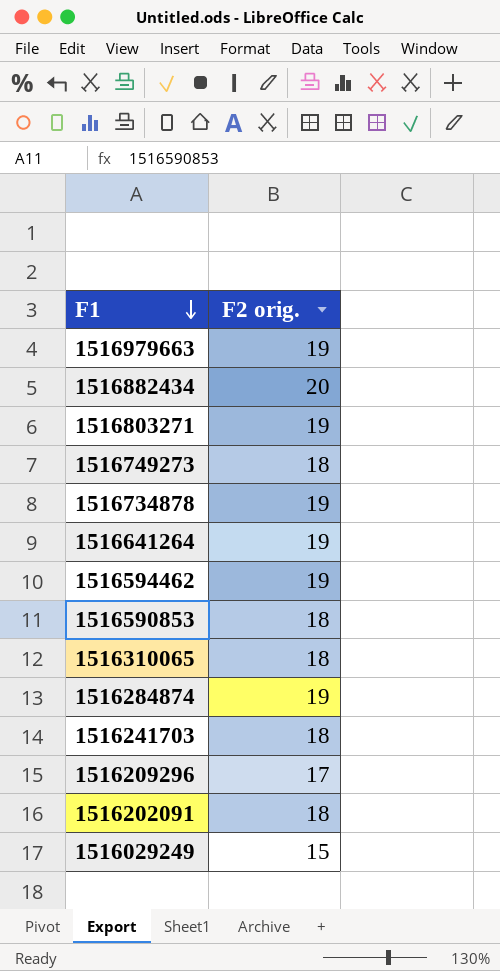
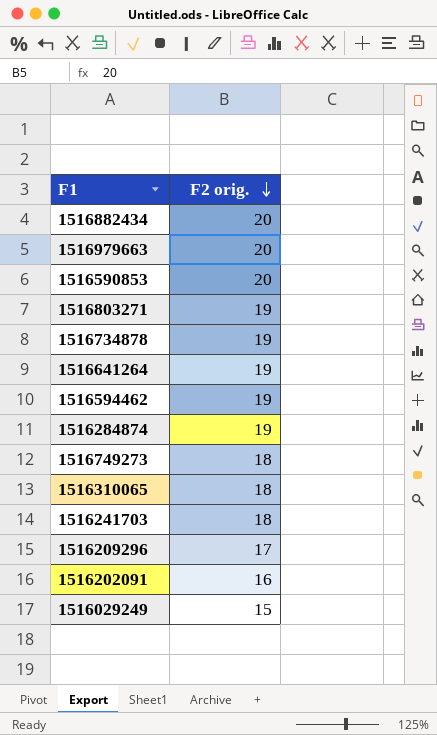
row order: F1 descending -> F2 orig. descending
1516979663 | F2 orig.: 19 -> 20
1516590853 | F2 orig.: 18 -> 20
1516202091 | F2 orig.: 18 -> 16

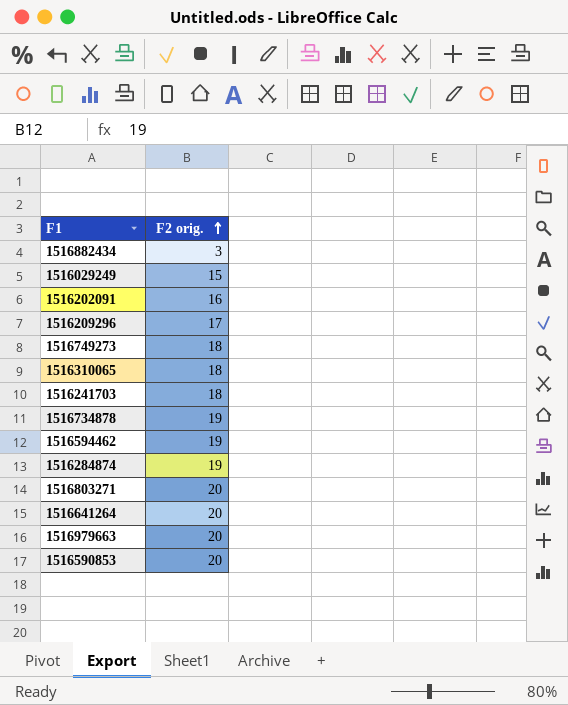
row order: F2 orig. descending -> F2 orig. ascending
1516882434 | F2 orig.: 20 -> 3
1516803271 | F2 orig.: 19 -> 20
1516641264 | F2 orig.: 19 -> 20

